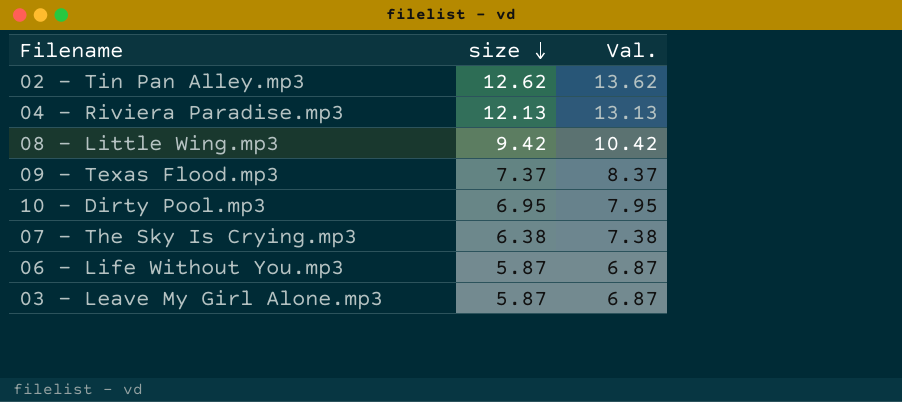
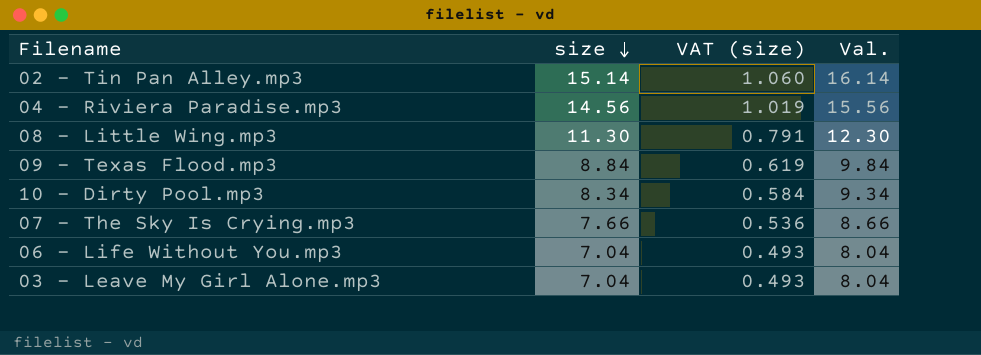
column VAT (size) | formula: none -> [size] * 0.07
02 - Tin Pan Alley.mp3 | size: 12.62 -> 15.14
02 - Tin Pan Alley.mp3 | Val.: 13.62 -> 16.14
04 - Riviera Paradise.mp3 | size: 12.13 -> 14.56
04 - Riviera Paradise.mp3 | Val.: 13.13 -> 15.56
08 - Little Wing.mp3 | size: 9.42 -> 11.30
08 - Little Wing.mp3 | Val.: 10.42 -> 12.30
09 - Texas Flood.mp3 | size: 7.37 -> 8.84
09 - Texas Flood.mp3 | Val.: 8.37 -> 9.84
10 - Dirty Pool.mp3 | size: 6.95 -> 8.34
10 - Dirty Pool.mp3 | Val.: 7.95 -> 9.34
07 - The Sky Is Crying.mp3 | size: 6.38 -> 7.66
07 - The Sky Is Crying.mp3 | Val.: 7.38 -> 8.66
06 - Life Without You.mp3 | size: 5.87 -> 7.04
06 - Life Without You.mp3 | Val.: 6.87 -> 8.04
03 - Leave My Girl Alone.mp3 | size: 5.87 -> 7.04
03 - Leave My Girl Alone.mp3 | Val.: 6.87 -> 8.04

